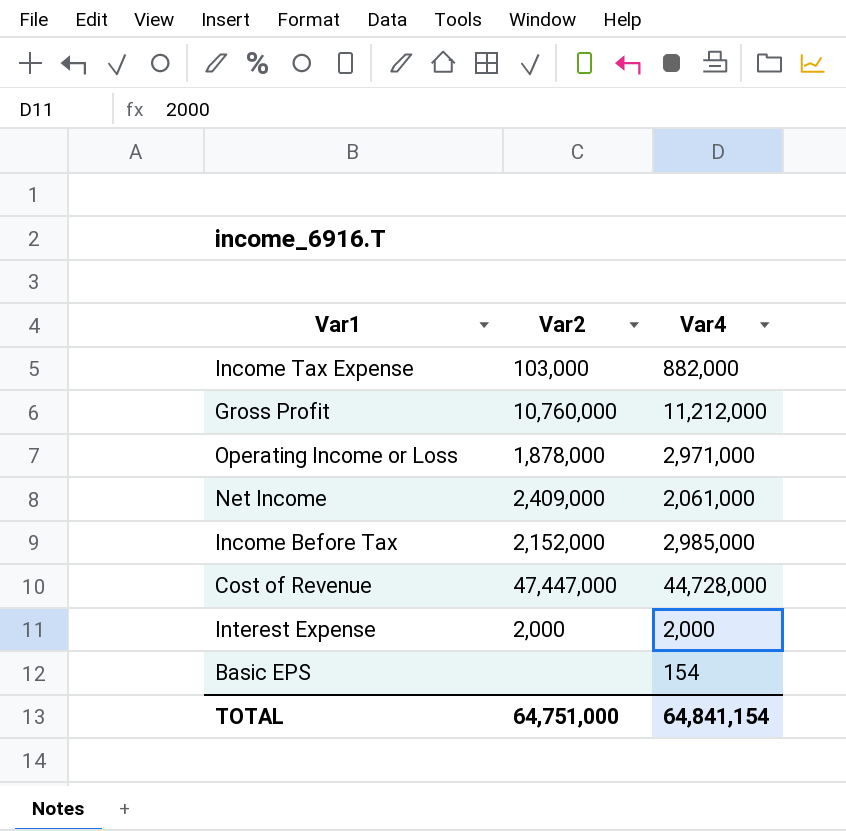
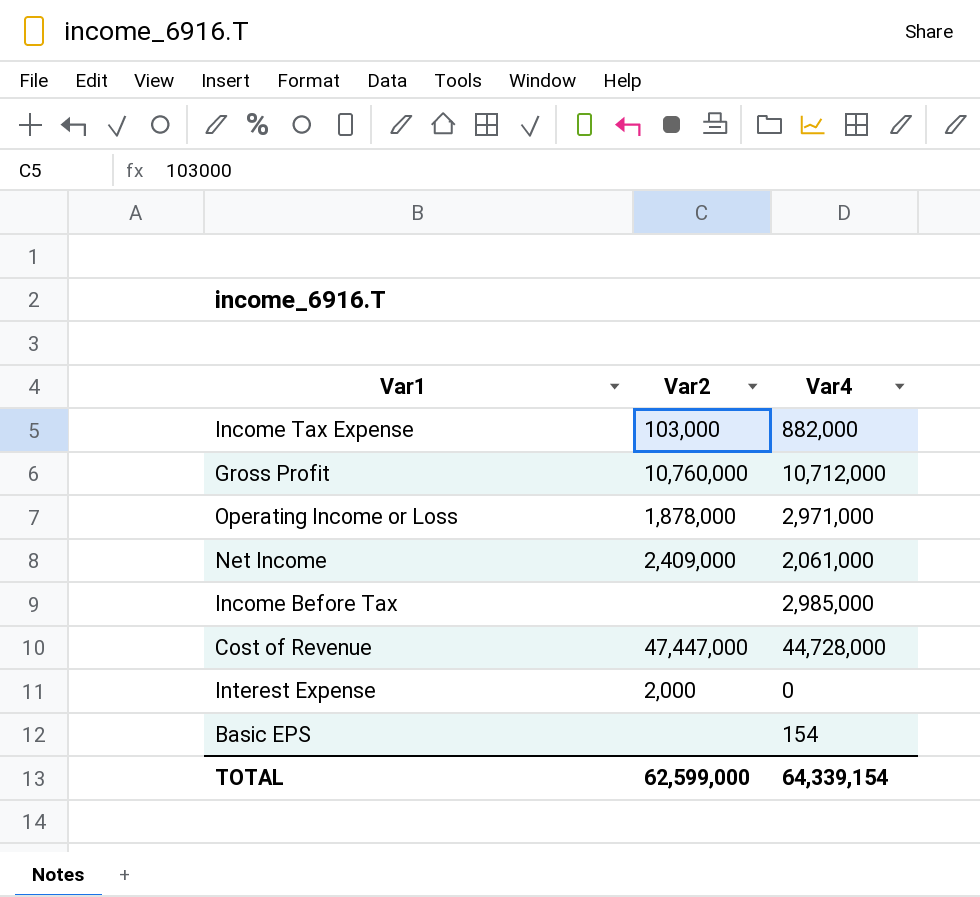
Gross Profit | Var4: 11,212,000 -> 10,712,000
Income Before Tax | Var2: 2,152,000 -> none
Interest Expense | Var4: 2,000 -> 0
TOTAL | Var2: 64,751,000 -> 62,599,000
TOTAL | Var4: 64,841,154 -> 64,339,154

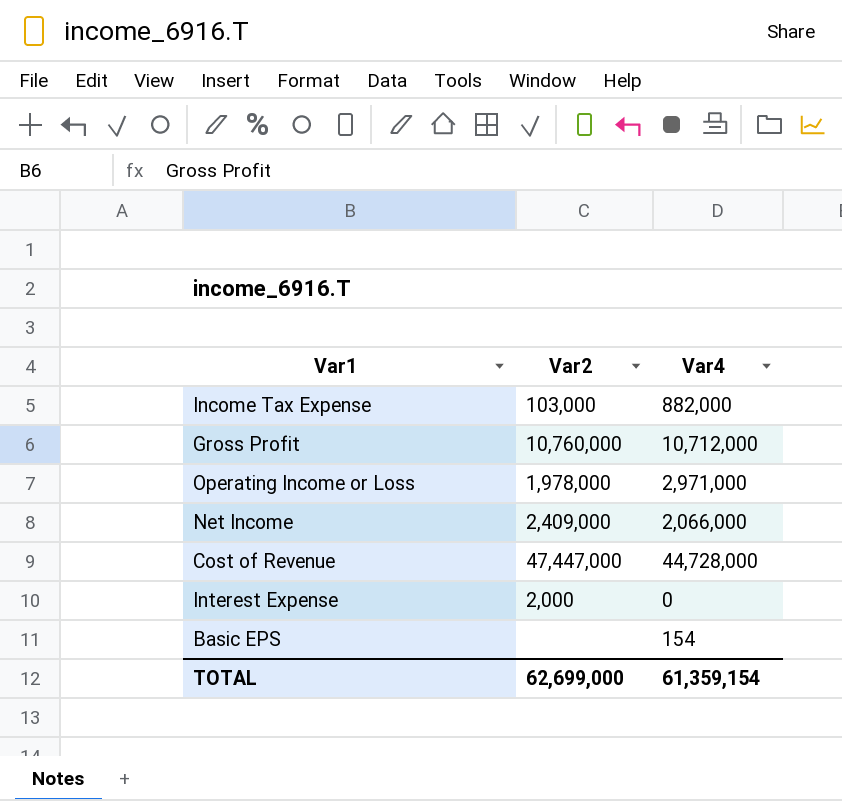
row Income Before Tax: none | 2,985,000 -> none
Operating Income or Loss | Var2: 1,878,000 -> 1,978,000
Net Income | Var4: 2,061,000 -> 2,066,000
TOTAL | Var2: 62,599,000 -> 62,699,000
TOTAL | Var4: 64,339,154 -> 61,359,154

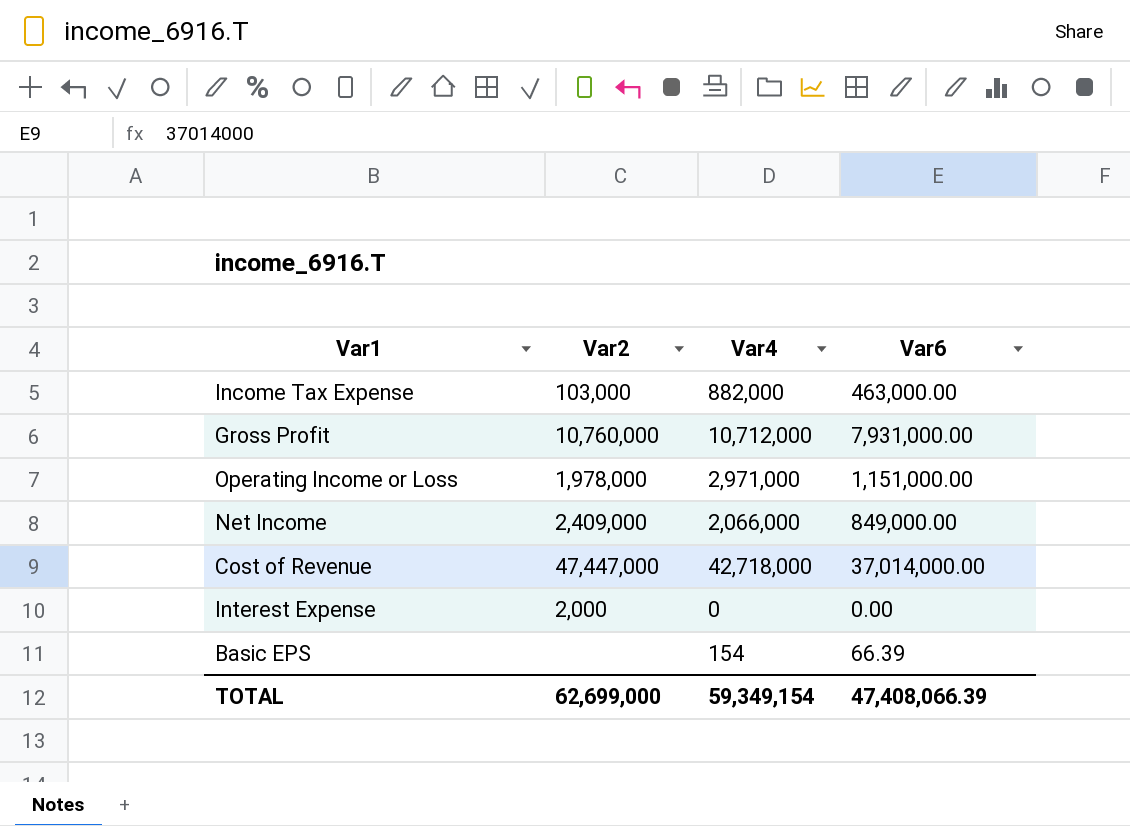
column Var6 | position: none -> 4
Cost of Revenue | Var4: 44,728,000 -> 42,718,000
TOTAL | Var4: 61,359,154 -> 59,349,154

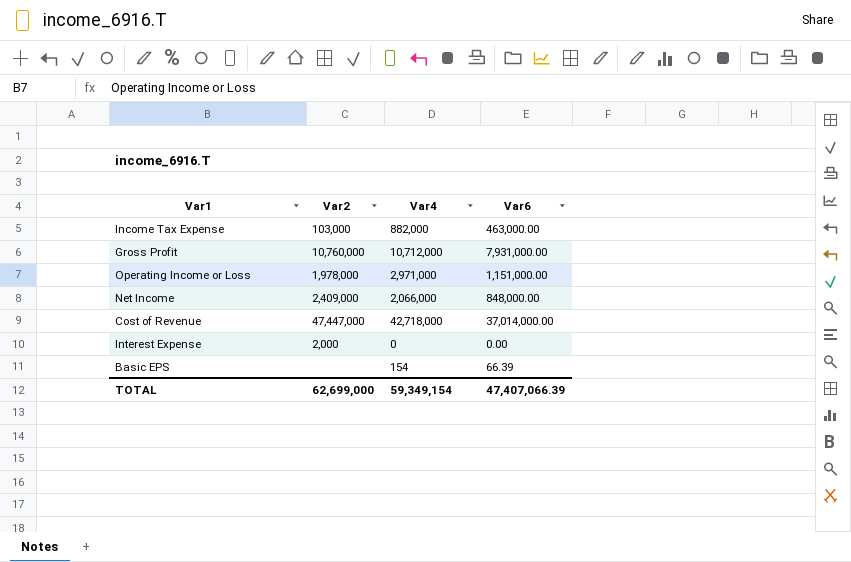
Net Income | Var6: 849,000.00 -> 848,000.00
TOTAL | Var6: 47,408,066.39 -> 47,407,066.39

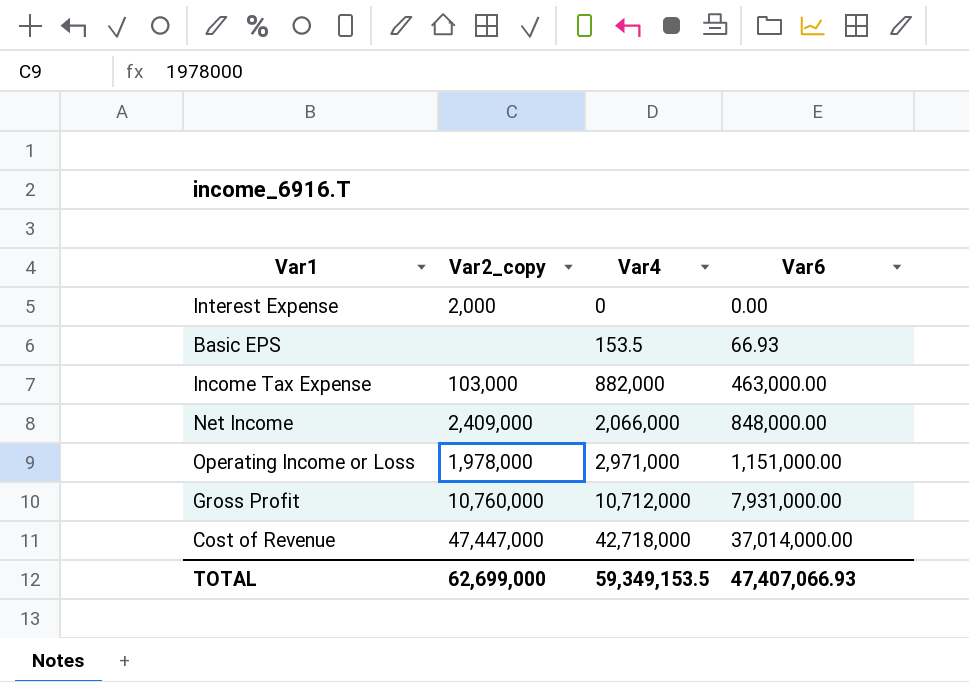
row order: none -> Var4 ascending
column name: Var2 -> Var2_copy
Basic EPS | Var4: 154 -> 153.5
Basic EPS | Var6: 66.39 -> 66.93
TOTAL | Var4: 59,349,154 -> 59,349,153.5
TOTAL | Var6: 47,407,066.39 -> 47,407,066.93

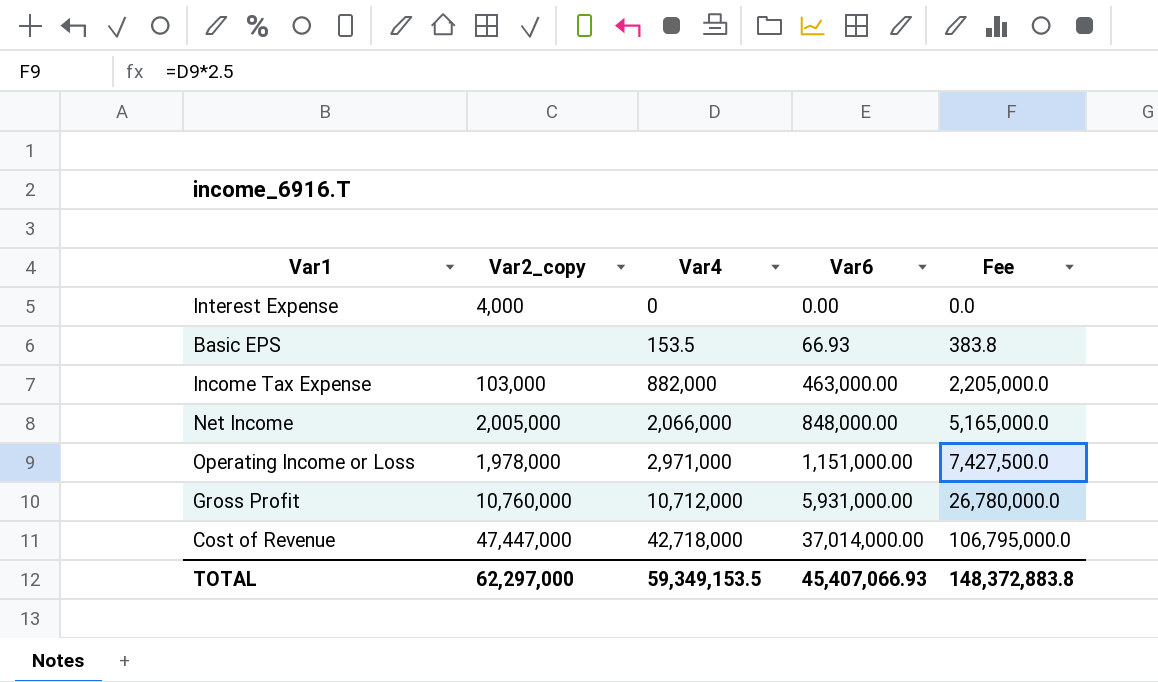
column Fee | formula: none -> [Var4] * 2.5
Interest Expense | Var2_copy: 2,000 -> 4,000
Net Income | Var2_copy: 2,409,000 -> 2,005,000
Gross Profit | Var6: 7,931,000.00 -> 5,931,000.00
TOTAL | Var2_copy: 62,699,000 -> 62,297,000
TOTAL | Var6: 47,407,066.93 -> 45,407,066.93

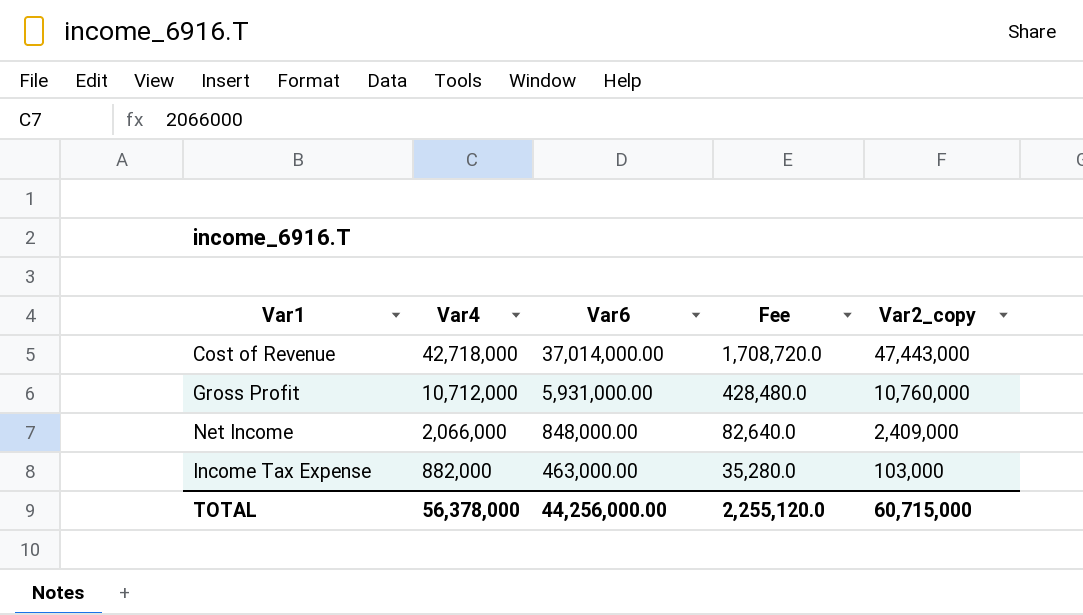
row order: Var4 ascending -> Var4 descending
column Fee | formula: [Var4] * 2.5 -> [Var4] * 0.04
column Var2_copy | position: 2 -> 5
row Interest Expense: 4,000 | 0 | 0.00 | 0.0 -> none
row Basic EPS: none | 153.5 | 66.93 | 383.8 -> none
row Operating Income or Loss: 1,978,000 | 2,971,000 | 1,151,000.00 | 7,427,500.0 -> none
Cost of Revenue | Var2_copy: 47,447,000 -> 47,443,000
Net Income | Var2_copy: 2,005,000 -> 2,409,000
TOTAL | Var4: 59,349,153.5 -> 56,378,000
TOTAL | Var6: 45,407,066.93 -> 44,256,000.00
TOTAL | Fee: 148,372,883.8 -> 2,255,120.0
TOTAL | Var2_copy: 62,297,000 -> 60,715,000

